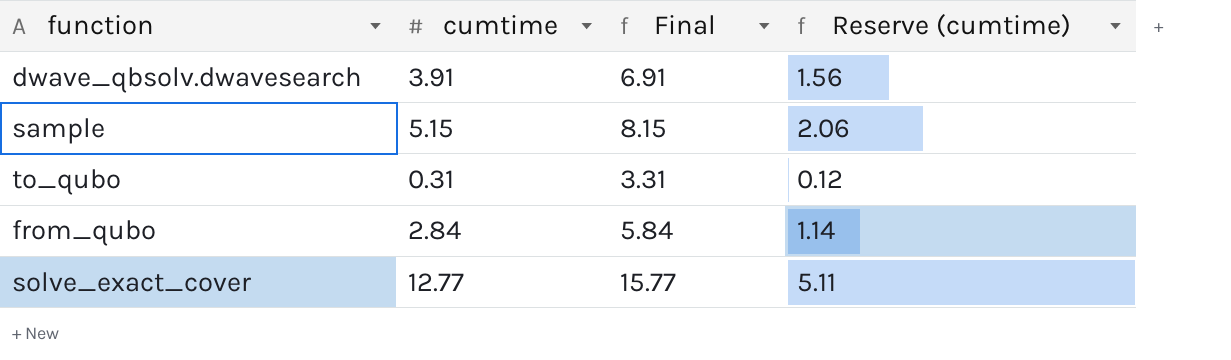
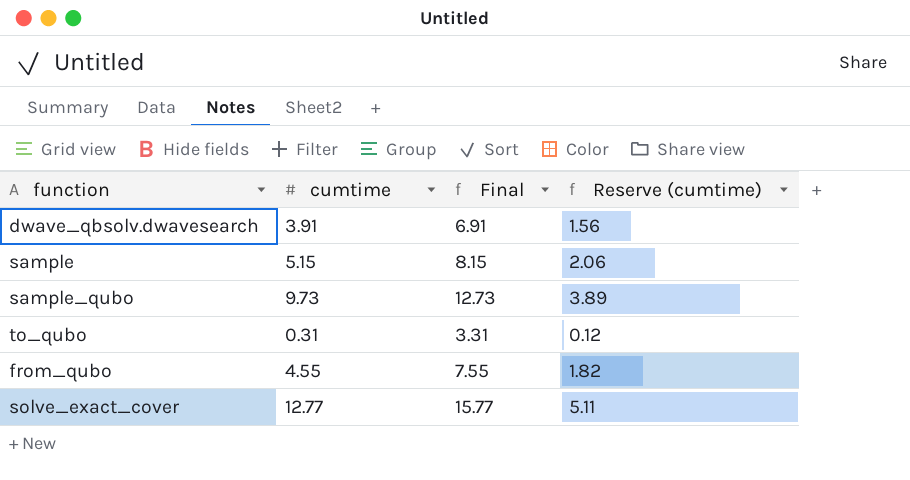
row sample_qubo: none -> 9.73 | 12.73 | 3.89
from_qubo | cumtime: 2.84 -> 4.55
from_qubo | Final: 5.84 -> 7.55
from_qubo | Reserve (cumtime): 1.14 -> 1.82

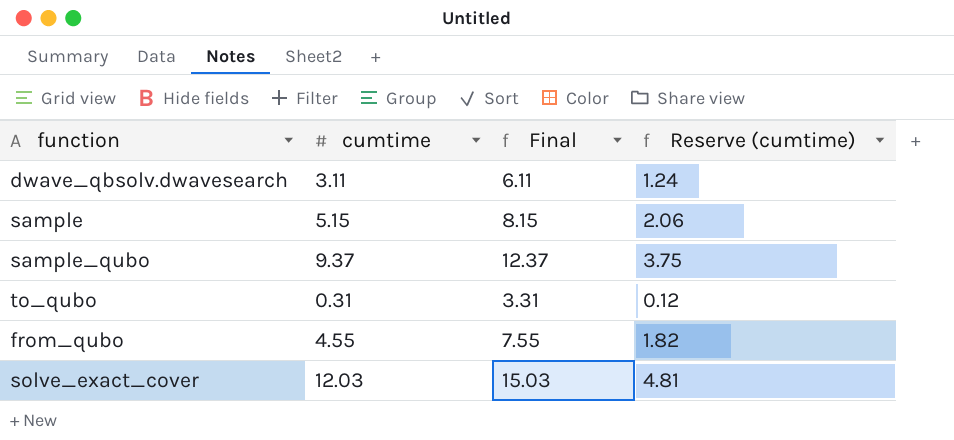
dwave_qbsolv.dwavesearch | cumtime: 3.91 -> 3.11
dwave_qbsolv.dwavesearch | Final: 6.91 -> 6.11
dwave_qbsolv.dwavesearch | Reserve (cumtime): 1.56 -> 1.24
sample_qubo | cumtime: 9.73 -> 9.37
sample_qubo | Final: 12.73 -> 12.37
sample_qubo | Reserve (cumtime): 3.89 -> 3.75
solve_exact_cover | cumtime: 12.77 -> 12.03
solve_exact_cover | Final: 15.77 -> 15.03
solve_exact_cover | Reserve (cumtime): 5.11 -> 4.81

